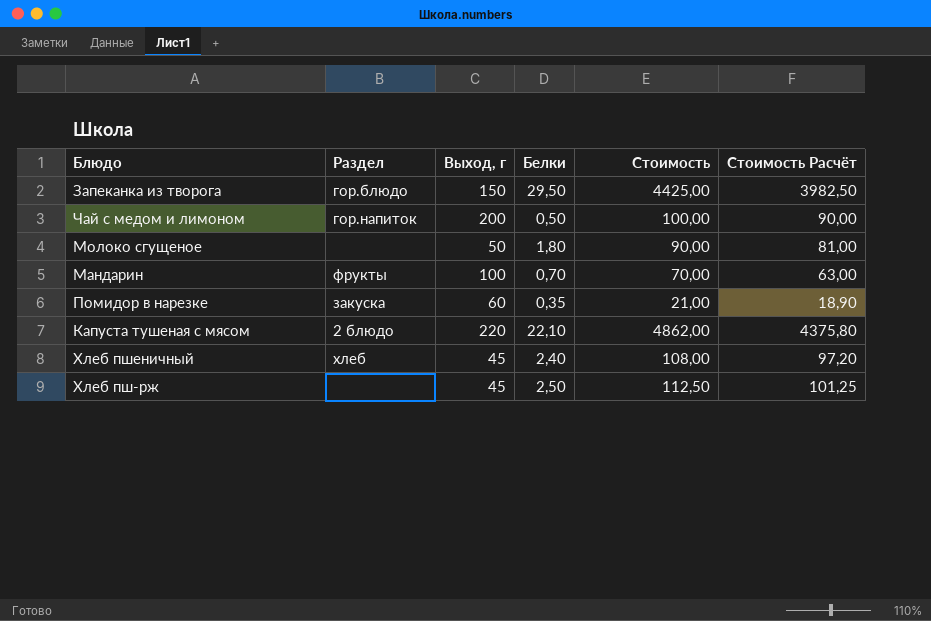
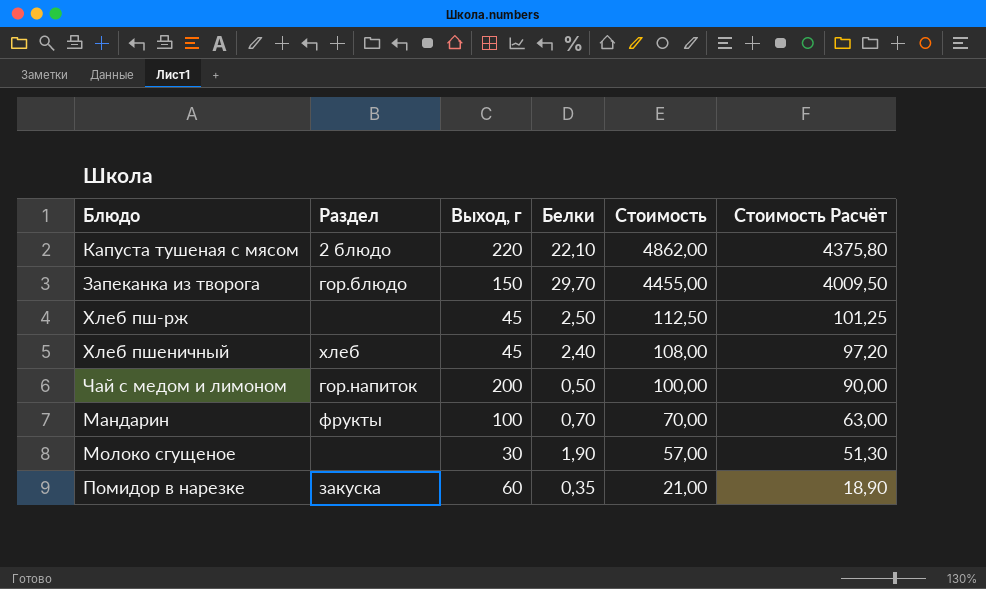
row order: none -> Стоимость descending
Запеканка из творога | Белки: 29,50 -> 29,70
Запеканка из творога | Стоимость: 4425,00 -> 4455,00
Запеканка из творога | Стоимость Расчёт: 3982,50 -> 4009,50
Молоко сгущеное | Выход, г: 50 -> 30
Молоко сгущеное | Белки: 1,80 -> 1,90
Молоко сгущеное | Стоимость: 90,00 -> 57,00
Молоко сгущеное | Стоимость Расчёт: 81,00 -> 51,30

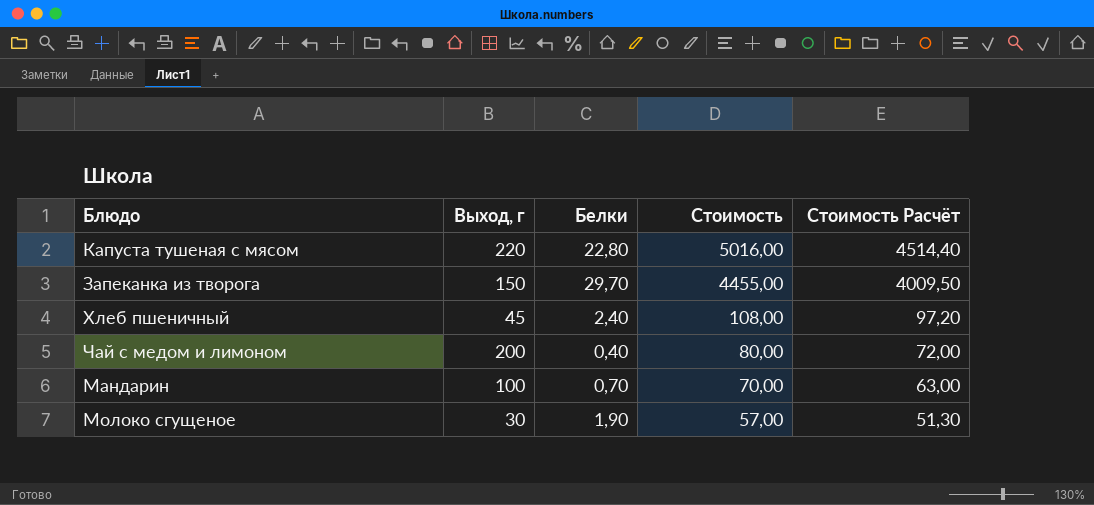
column Раздел | position: 2 -> none
row Хлеб пш-рж: none | 45 | 2,50 | 112,50 | 101,25 -> none
row Помидор в нарезке: закуска | 60 | 0,35 | 21,00 | 18,90 -> none
Капуста тушеная с мясом | Белки: 22,10 -> 22,80
Капуста тушеная с мясом | Стоимость: 4862,00 -> 5016,00
Капуста тушеная с мясом | Стоимость Расчёт: 4375,80 -> 4514,40
Чай с медом и лимоном | Белки: 0,50 -> 0,40
Чай с медом и лимоном | Стоимость: 100,00 -> 80,00
Чай с медом и лимоном | Стоимость Расчёт: 90,00 -> 72,00

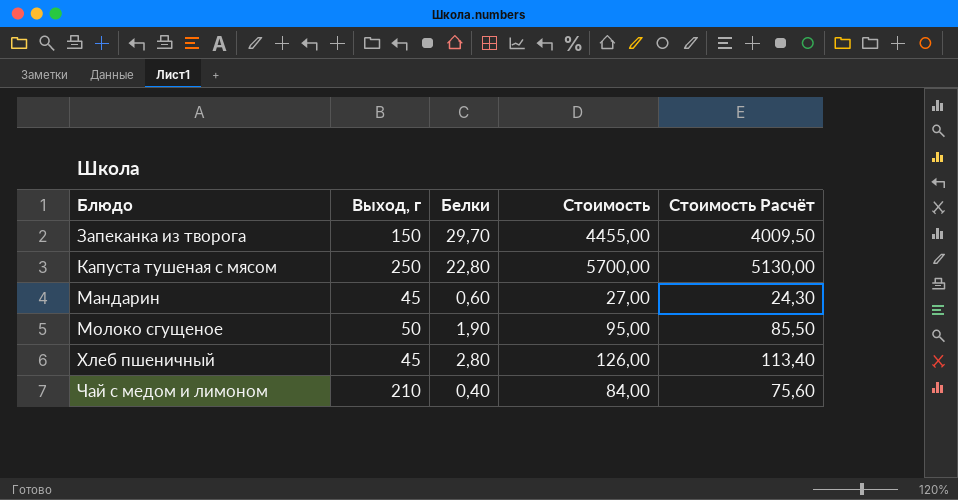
row order: Стоимость descending -> Блюдо ascending
Капуста тушеная с мясом | Выход, г: 220 -> 250
Капуста тушеная с мясом | Стоимость: 5016,00 -> 5700,00
Капуста тушеная с мясом | Стоимость Расчёт: 4514,40 -> 5130,00
Мандарин | Выход, г: 100 -> 45
Мандарин | Белки: 0,70 -> 0,60
Мандарин | Стоимость: 70,00 -> 27,00
Мандарин | Стоимость Расчёт: 63,00 -> 24,30
Молоко сгущеное | Выход, г: 30 -> 50
Молоко сгущеное | Стоимость: 57,00 -> 95,00
Молоко сгущеное | Стоимость Расчёт: 51,30 -> 85,50
Хлеб пшеничный | Белки: 2,40 -> 2,80
Хлеб пшеничный | Стоимость: 108,00 -> 126,00
Хлеб пшеничный | Стоимость Расчёт: 97,20 -> 113,40
Чай с медом и лимоном | Выход, г: 200 -> 210
Чай с медом и лимоном | Стоимость: 80,00 -> 84,00
Чай с медом и лимоном | Стоимость Расчёт: 72,00 -> 75,60

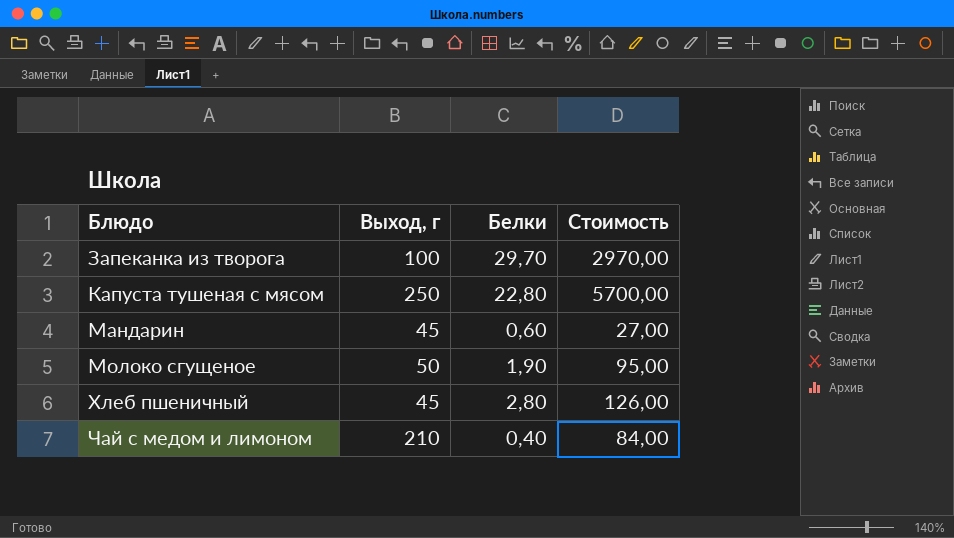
column Стоимость Расчёт | formula: [Стоимость] * 0,9 -> none
Запеканка из творога | Выход, г: 150 -> 100
Запеканка из творога | Стоимость: 4455,00 -> 2970,00

